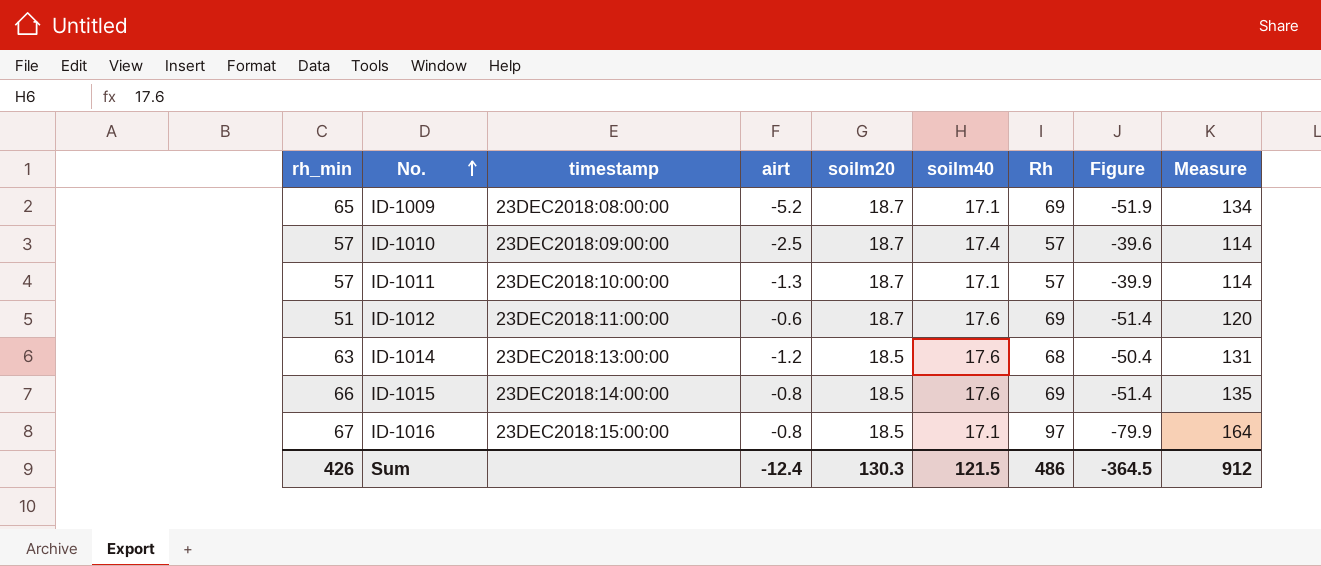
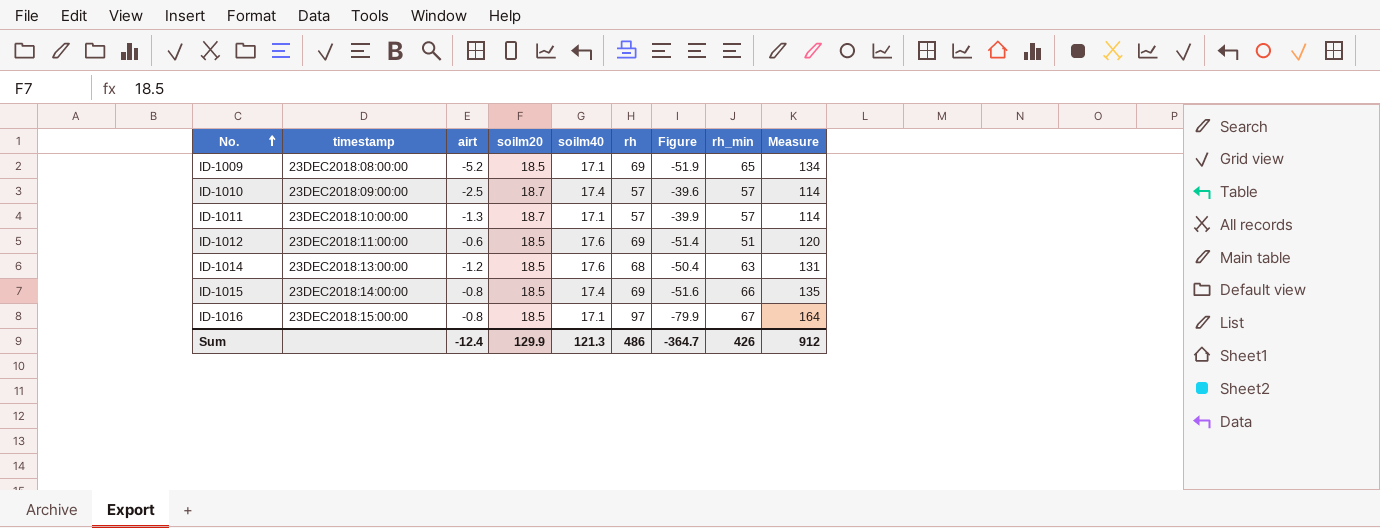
column name: Rh -> rh
column rh_min | position: 1 -> 8
ID-1009 | soilm20: 18.7 -> 18.5
ID-1012 | soilm20: 18.7 -> 18.5
ID-1015 | soilm40: 17.6 -> 17.4
ID-1015 | Figure: -51.4 -> -51.6
Sum | soilm20: 130.3 -> 129.9
Sum | soilm40: 121.5 -> 121.3
Sum | Figure: -364.5 -> -364.7

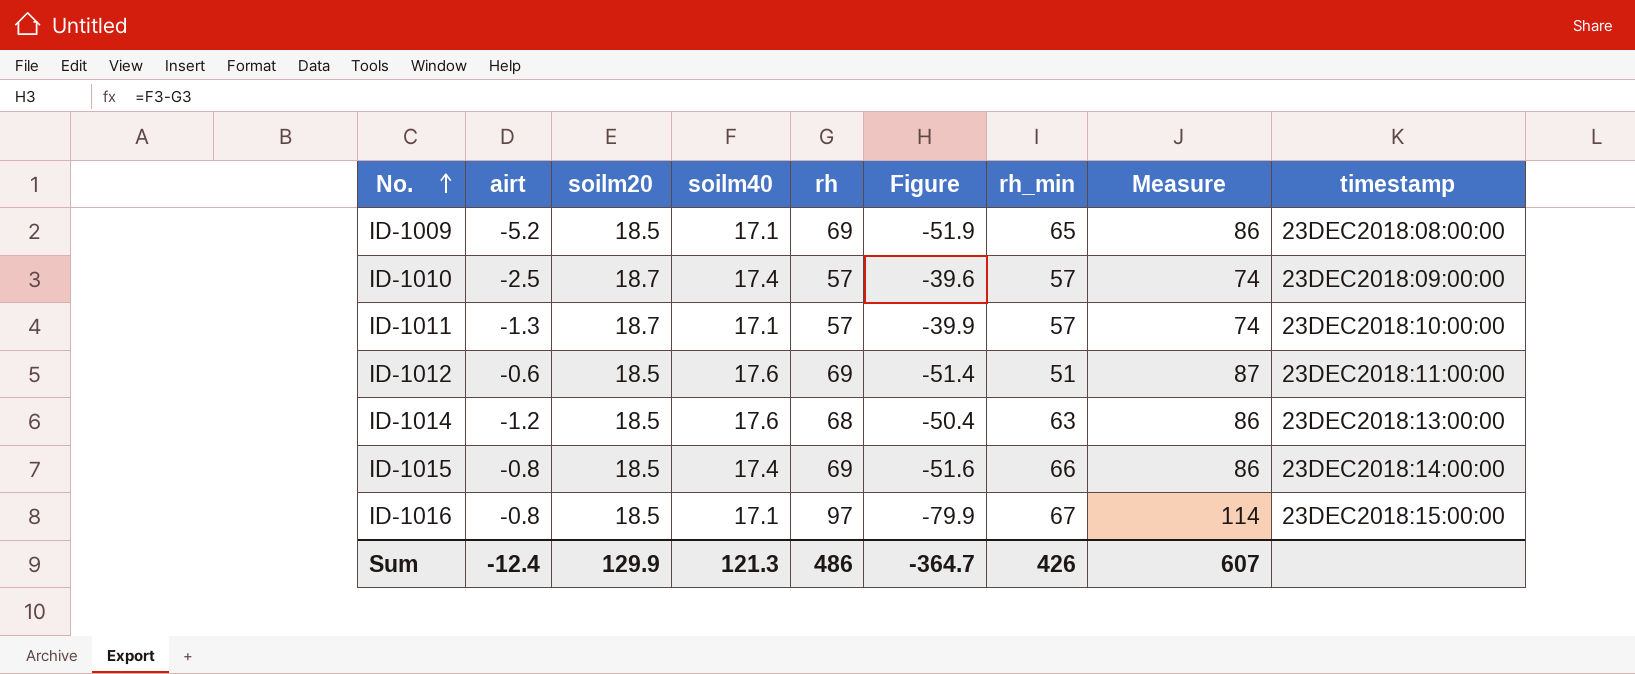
column Measure | formula: [rh] + [rh_min] -> [soilm40] + [rh]
column timestamp | position: 2 -> 9
Sum | Measure: 912 -> 607

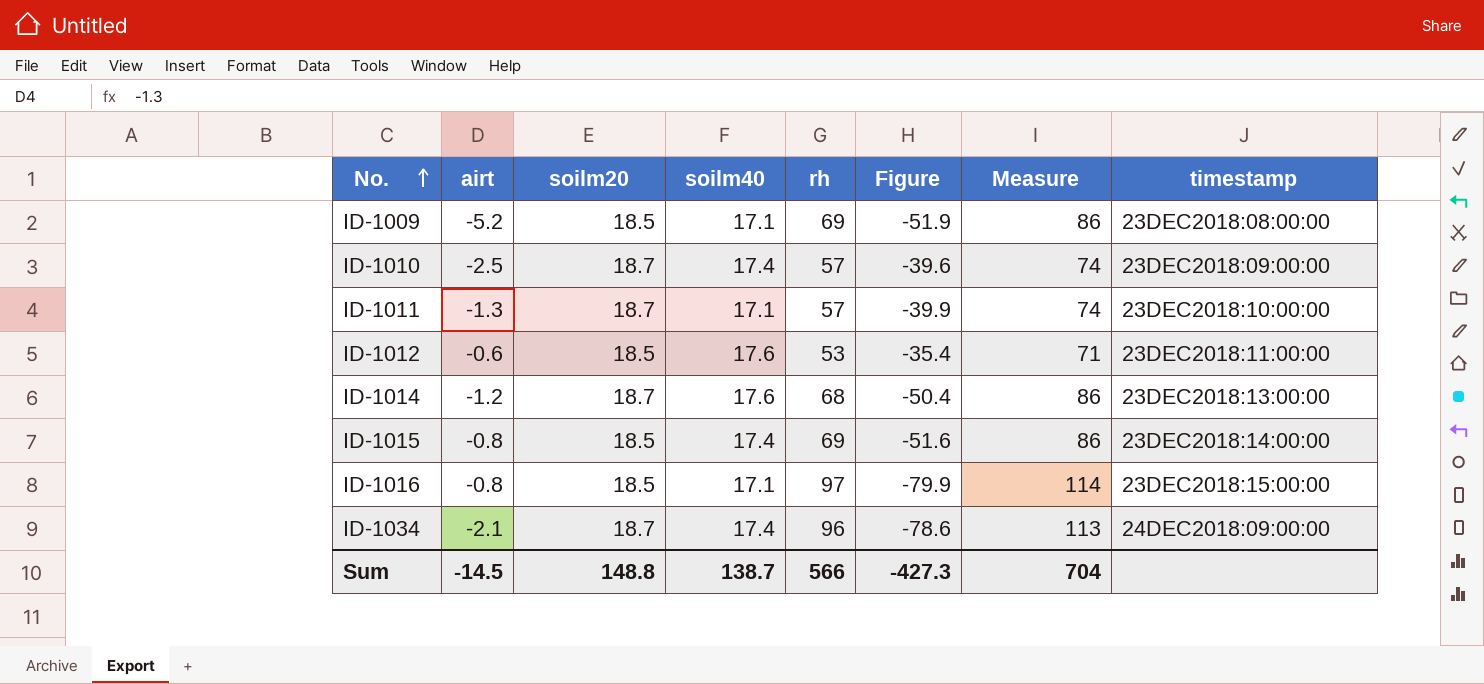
column rh_min | position: 7 -> none
ID-1012 | rh: 69 -> 53
ID-1012 | Figure: -51.4 -> -35.4
ID-1012 | Measure: 87 -> 71
ID-1014 | soilm20: 18.5 -> 18.7
row ID-1034: none -> -2.1 | 18.7 | 17.4 | 96 | -78.6 | 113 | 24DEC2018:09:00:00
Sum | airt: -12.4 -> -14.5
Sum | soilm20: 129.9 -> 148.8
Sum | soilm40: 121.3 -> 138.7
Sum | rh: 486 -> 566
Sum | Figure: -364.7 -> -427.3
Sum | Measure: 607 -> 704

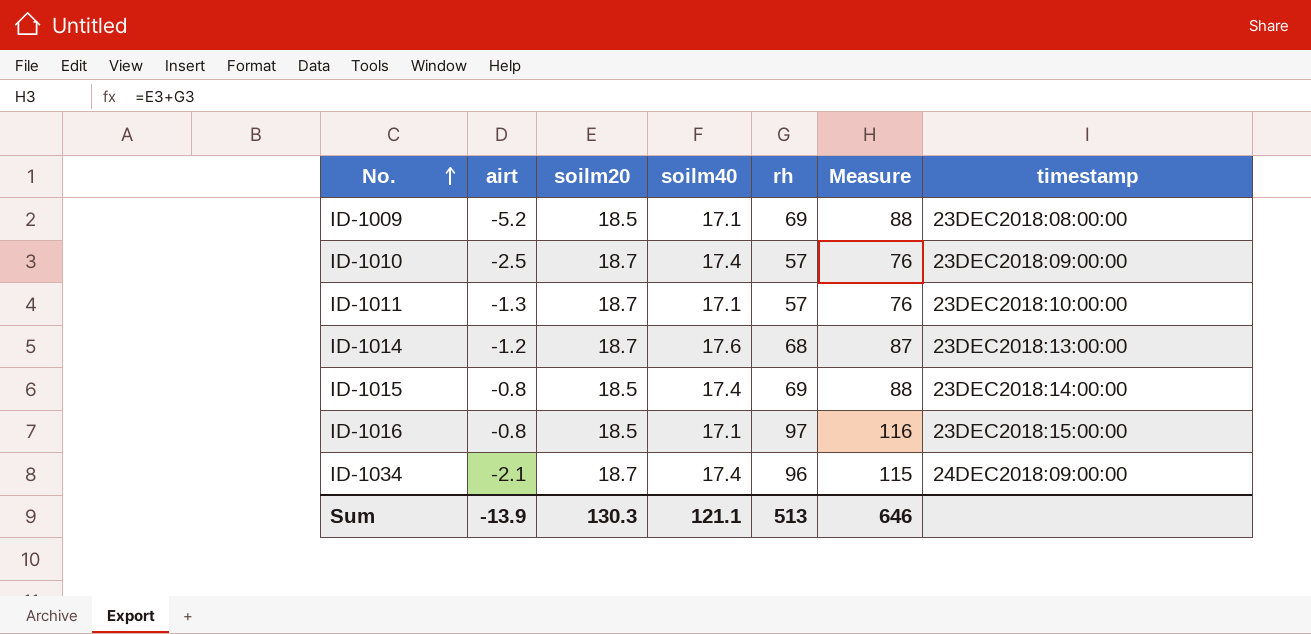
column Figure | formula: [soilm40] - [rh] -> none
column Measure | formula: [soilm40] + [rh] -> [soilm20] + [rh]
row ID-1012: -0.6 | 18.5 | 17.6 | 53 | -35.4 | 71 | 23DEC2018:11:00:00 -> none
Sum | airt: -14.5 -> -13.9
Sum | soilm20: 148.8 -> 130.3
Sum | soilm40: 138.7 -> 121.1
Sum | rh: 566 -> 513
Sum | Measure: 704 -> 646

